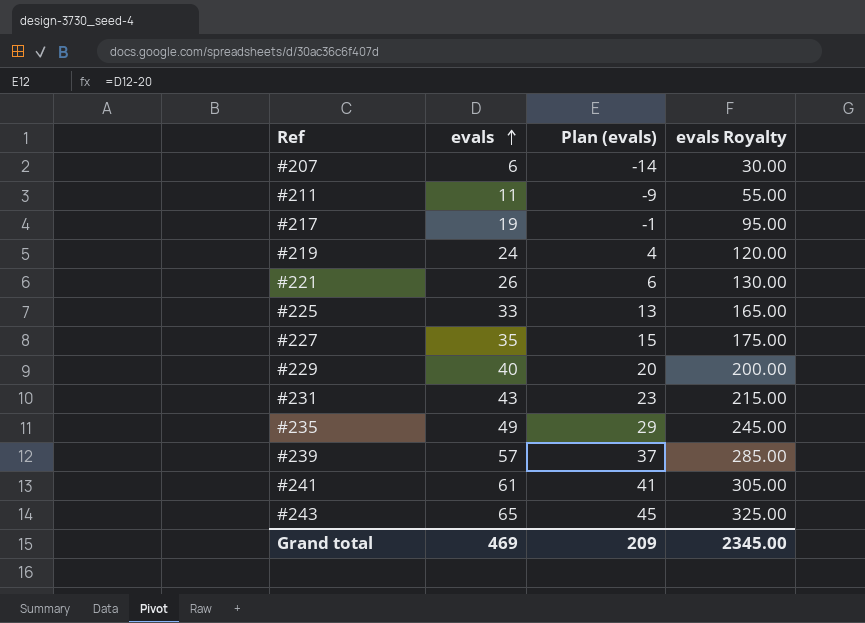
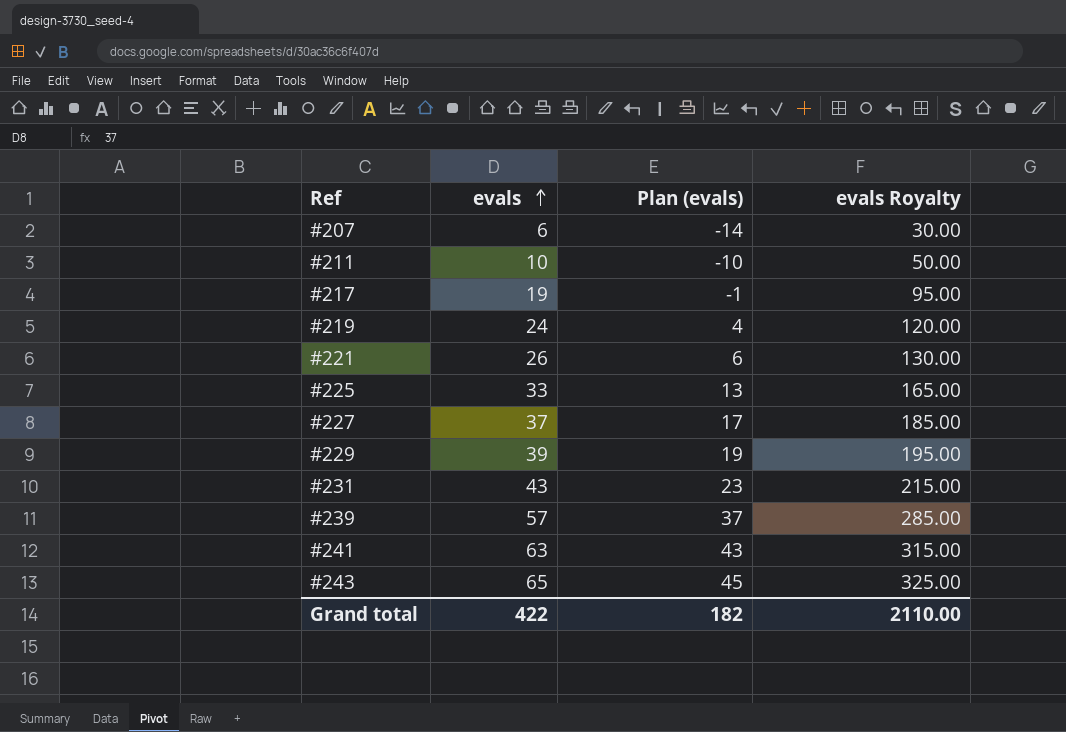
row #235: 49 | 29 | 245.00 -> none
#211 | evals: 11 -> 10
#211 | Plan (evals): -9 -> -10
#211 | evals Royalty: 55.00 -> 50.00
#227 | evals: 35 -> 37
#227 | Plan (evals): 15 -> 17
#227 | evals Royalty: 175.00 -> 185.00
#229 | evals: 40 -> 39
#229 | Plan (evals): 20 -> 19
#229 | evals Royalty: 200.00 -> 195.00
#241 | evals: 61 -> 63
#241 | Plan (evals): 41 -> 43
#241 | evals Royalty: 305.00 -> 315.00
Grand total | evals: 469 -> 422
Grand total | Plan (evals): 209 -> 182
Grand total | evals Royalty: 2345.00 -> 2110.00

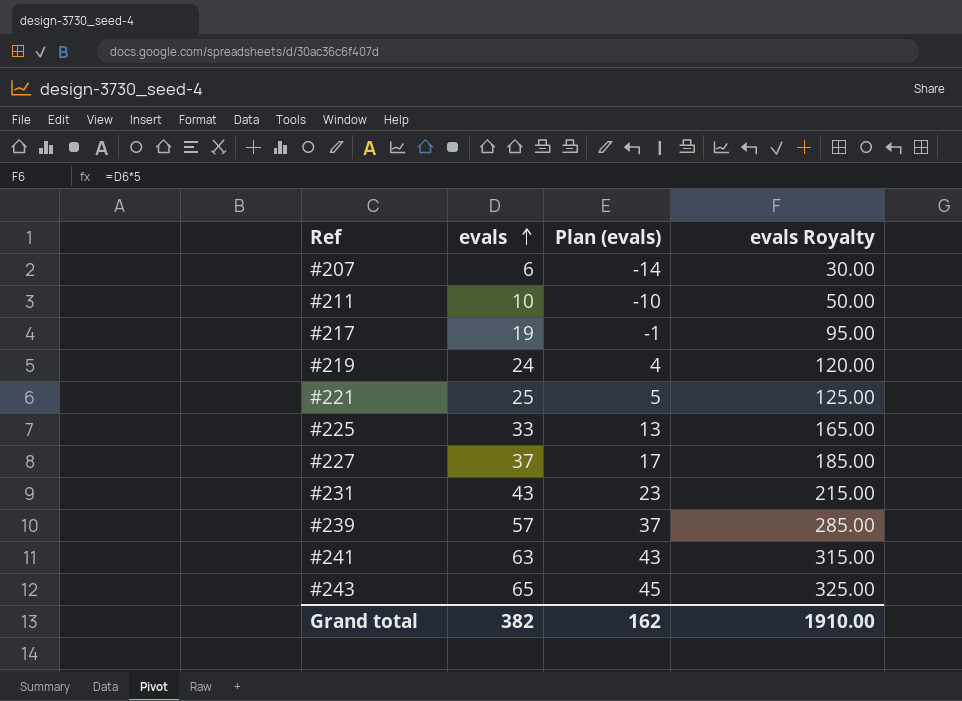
row #229: 39 | 19 | 195.00 -> none
#221 | evals: 26 -> 25
#221 | Plan (evals): 6 -> 5
#221 | evals Royalty: 130.00 -> 125.00
Grand total | evals: 422 -> 382
Grand total | Plan (evals): 182 -> 162
Grand total | evals Royalty: 2110.00 -> 1910.00

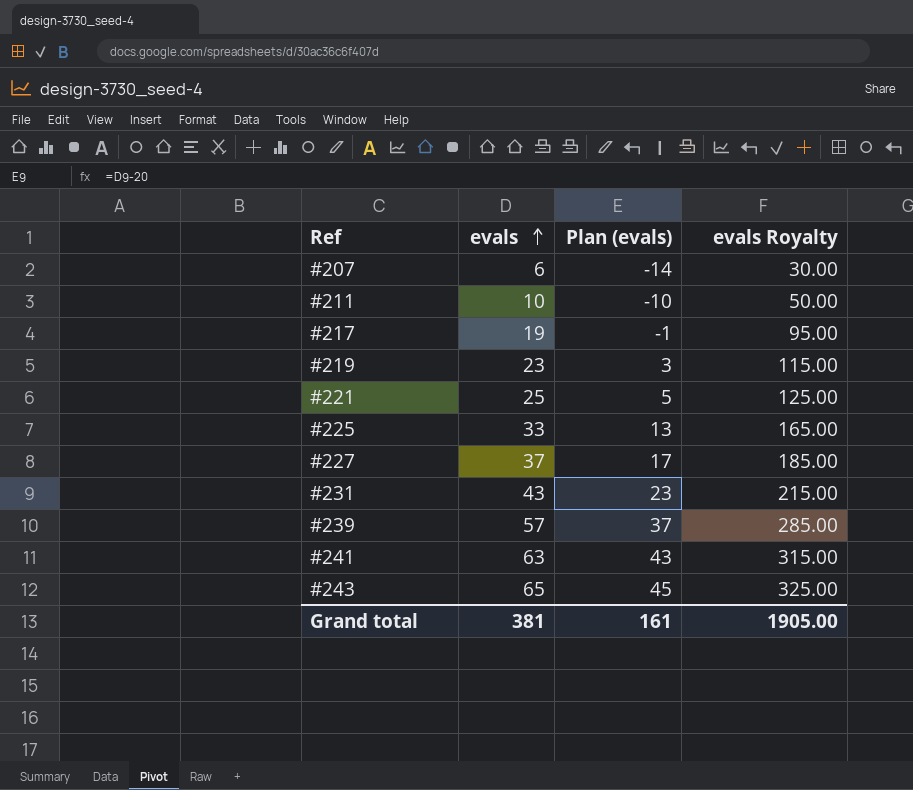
#219 | evals: 24 -> 23
#219 | Plan (evals): 4 -> 3
#219 | evals Royalty: 120.00 -> 115.00
Grand total | evals: 382 -> 381
Grand total | Plan (evals): 162 -> 161
Grand total | evals Royalty: 1910.00 -> 1905.00

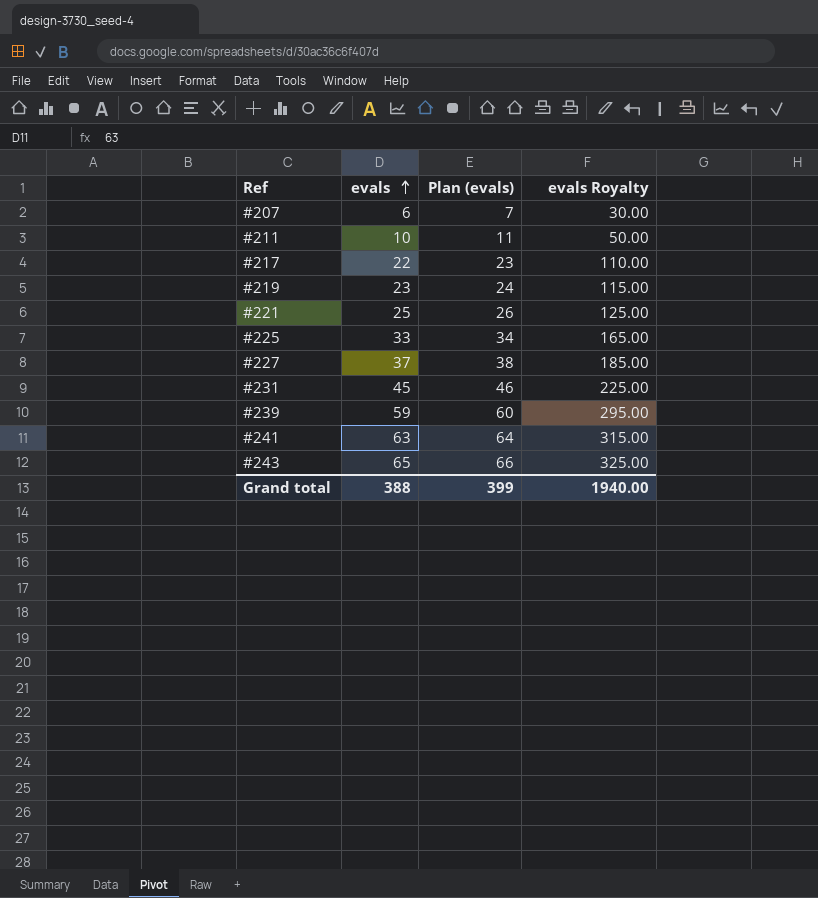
column Plan (evals) | formula: [evals] - 20 -> [evals] + 1
#217 | evals: 19 -> 22
#217 | evals Royalty: 95.00 -> 110.00
#231 | evals: 43 -> 45
#231 | evals Royalty: 215.00 -> 225.00
#239 | evals: 57 -> 59
#239 | evals Royalty: 285.00 -> 295.00
Grand total | evals: 381 -> 388
Grand total | Plan (evals): 161 -> 399
Grand total | evals Royalty: 1905.00 -> 1940.00

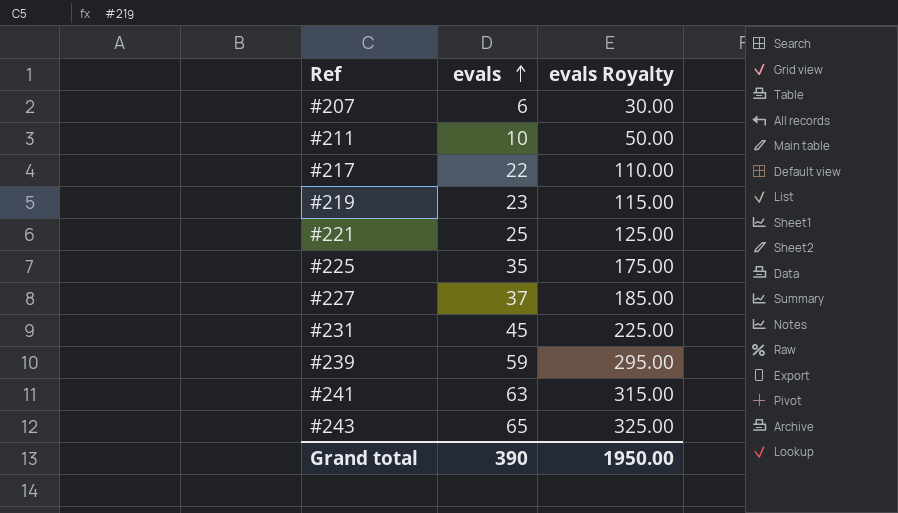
column Plan (evals) | formula: [evals] + 1 -> none
#225 | evals: 33 -> 35
#225 | evals Royalty: 165.00 -> 175.00
Grand total | evals: 388 -> 390
Grand total | evals Royalty: 1940.00 -> 1950.00

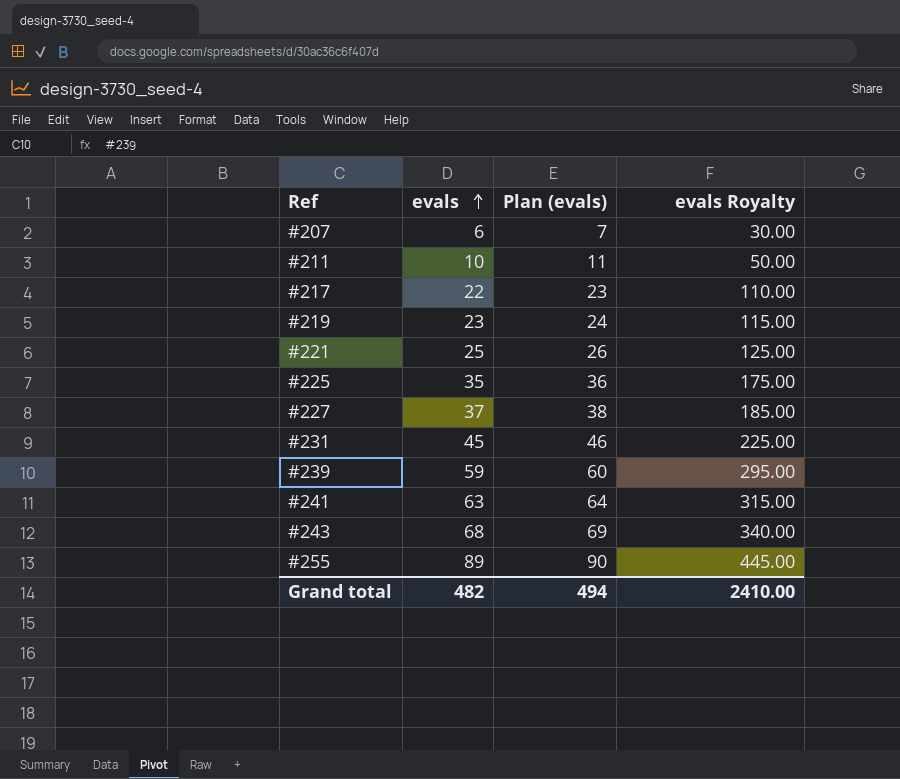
column Plan (evals) | formula: none -> [evals] + 1
#243 | evals: 65 -> 68
#243 | evals Royalty: 325.00 -> 340.00
row #255: none -> 89 | 90 | 445.00
Grand total | evals: 390 -> 482
Grand total | evals Royalty: 1950.00 -> 2410.00

